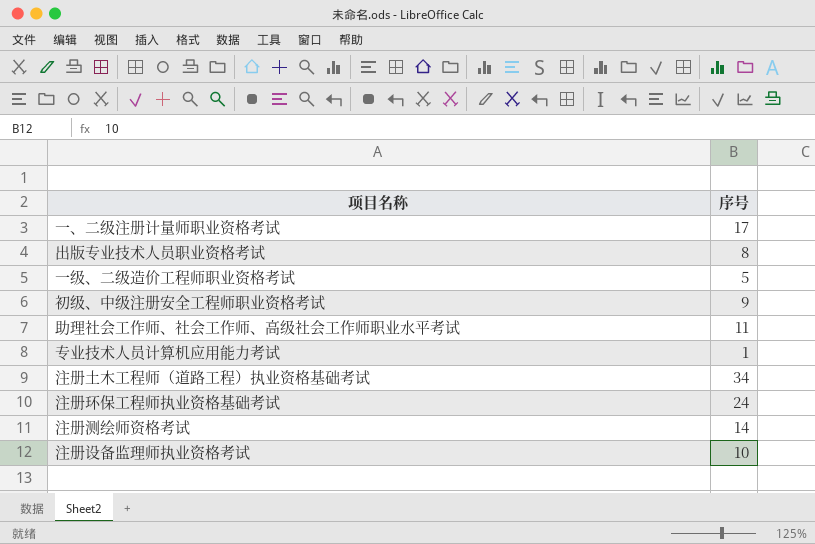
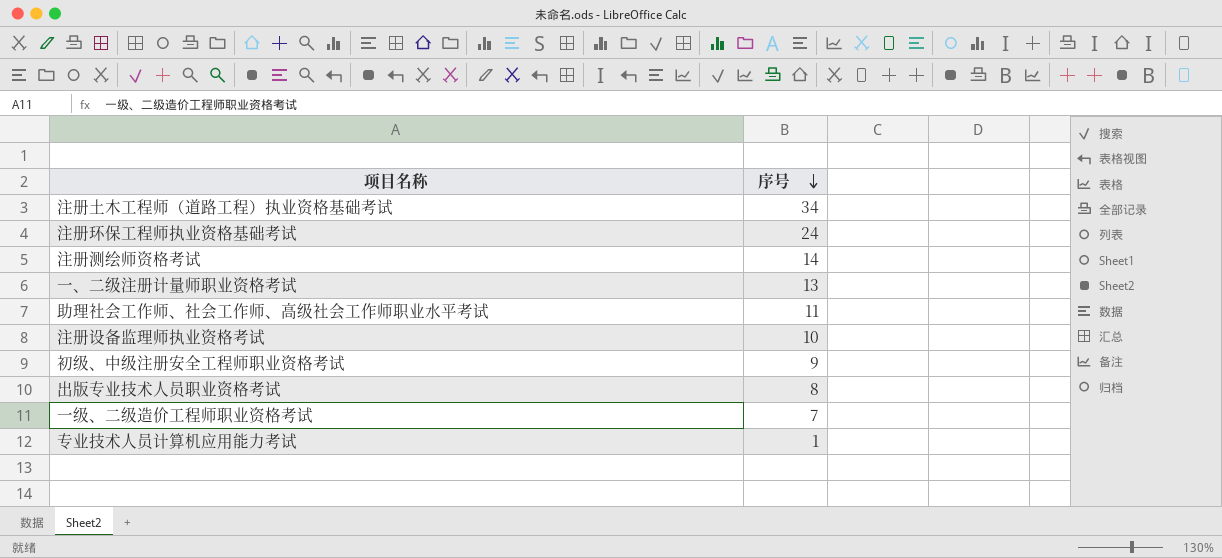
row order: none -> 序号 descending
一、二级注册计量师职业资格考试 | 序号: 17 -> 13
一级、二级造价工程师职业资格考试 | 序号: 5 -> 7

